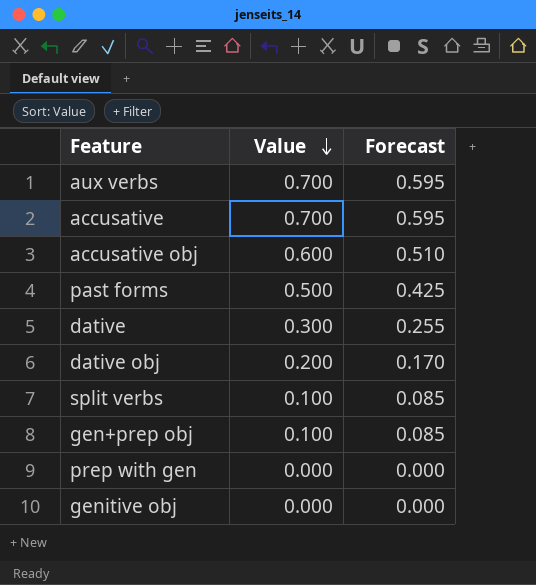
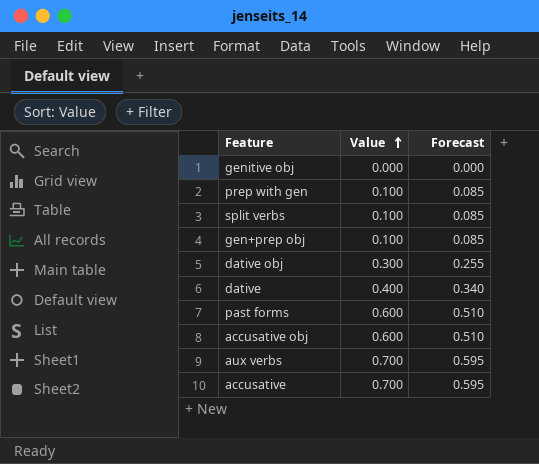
row order: Value descending -> Value ascending
prep with gen | Value: 0.000 -> 0.100
prep with gen | Forecast: 0.000 -> 0.085
dative obj | Value: 0.200 -> 0.300
dative obj | Forecast: 0.170 -> 0.255
dative | Value: 0.300 -> 0.400
dative | Forecast: 0.255 -> 0.340
past forms | Value: 0.500 -> 0.600
past forms | Forecast: 0.425 -> 0.510

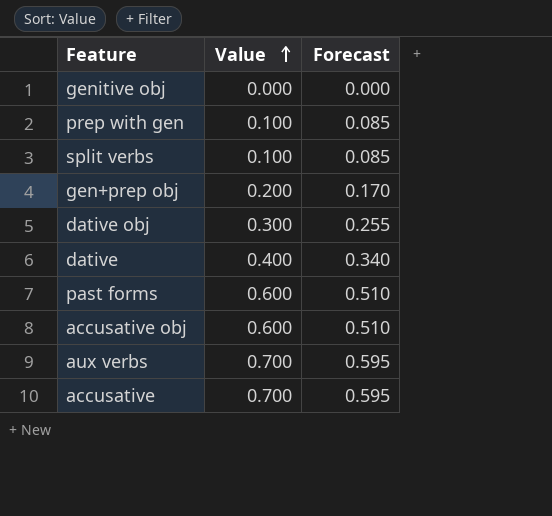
gen+prep obj | Value: 0.100 -> 0.200
gen+prep obj | Forecast: 0.085 -> 0.170

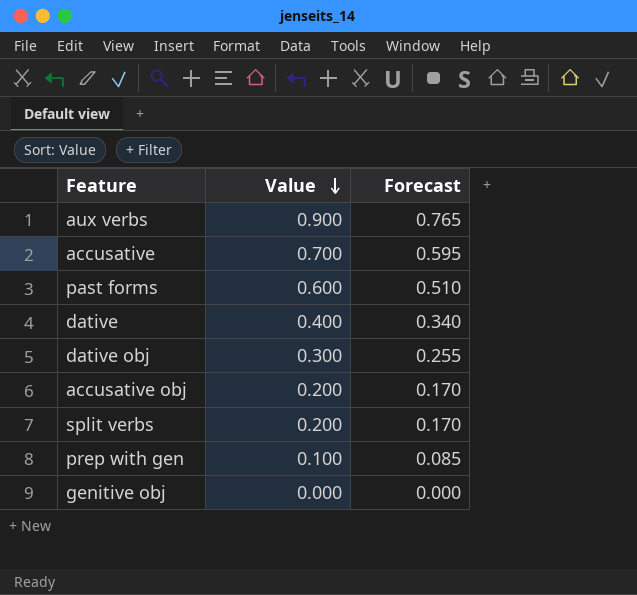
row order: Value ascending -> Value descending
row gen+prep obj: 0.200 | 0.170 -> none
aux verbs | Value: 0.700 -> 0.900
aux verbs | Forecast: 0.595 -> 0.765
accusative obj | Value: 0.600 -> 0.200
accusative obj | Forecast: 0.510 -> 0.170
split verbs | Value: 0.100 -> 0.200
split verbs | Forecast: 0.085 -> 0.170

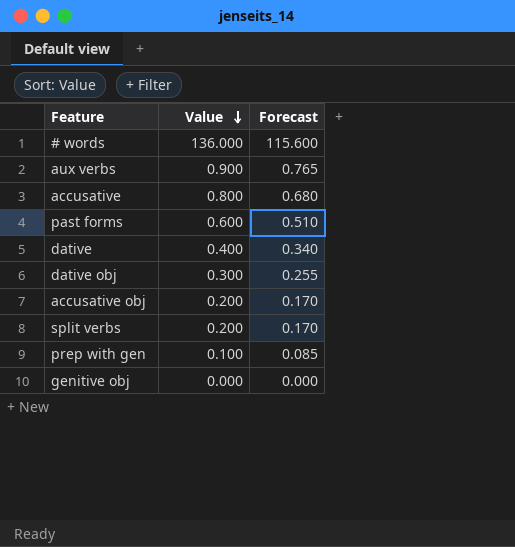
row # words: none -> 136.000 | 115.600
accusative | Value: 0.700 -> 0.800
accusative | Forecast: 0.595 -> 0.680

